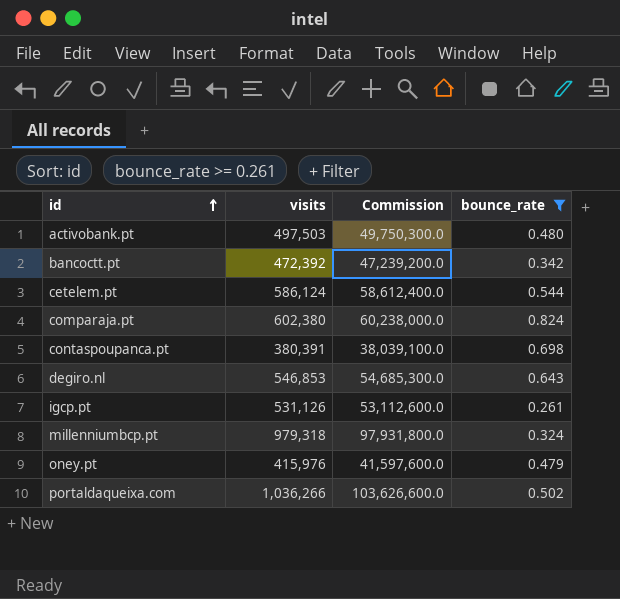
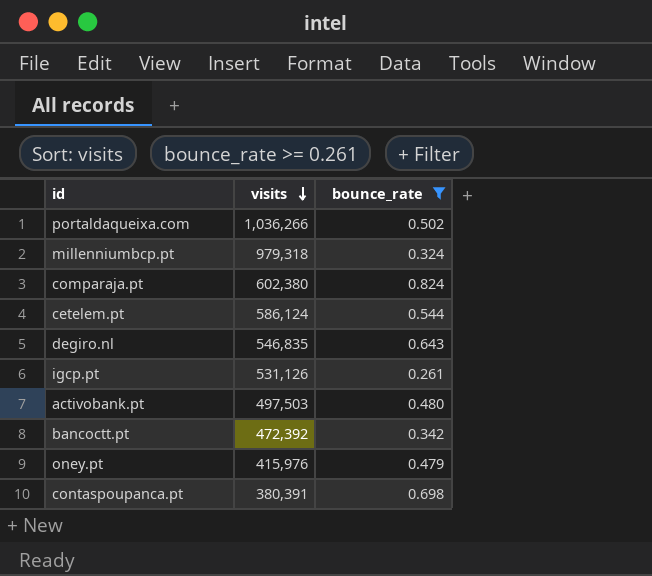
row order: id ascending -> visits descending
column Commission | formula: [visits] * 100 -> none
degiro.nl | visits: 546,853 -> 546,835

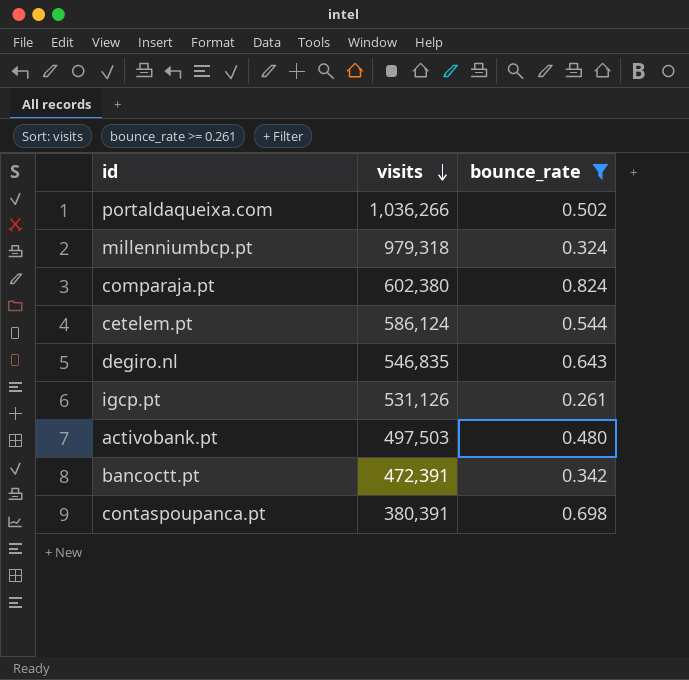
row oney.pt: 415,976 | 0.479 -> none
bancoctt.pt | visits: 472,392 -> 472,391

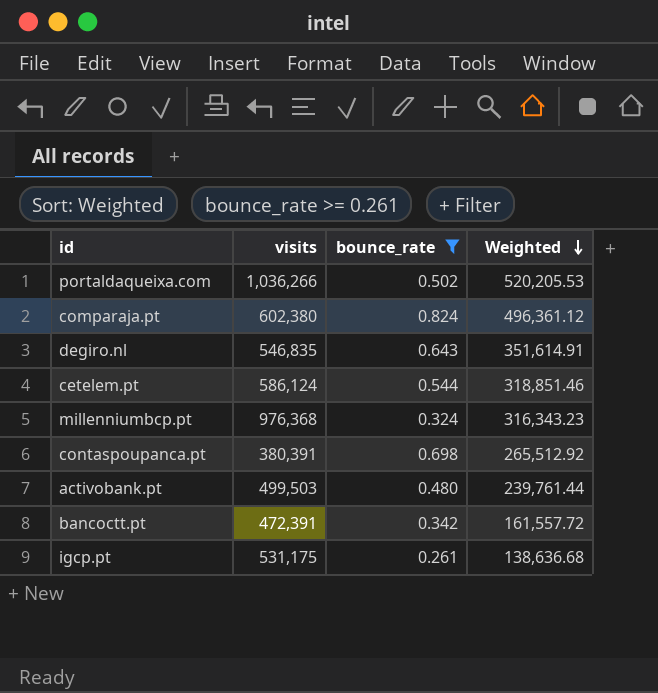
row order: visits descending -> Weighted descending
column Weighted | formula: none -> [visits] * [bounce_rate]
millenniumbcp.pt | visits: 979,318 -> 976,368
activobank.pt | visits: 497,503 -> 499,503
igcp.pt | visits: 531,126 -> 531,175

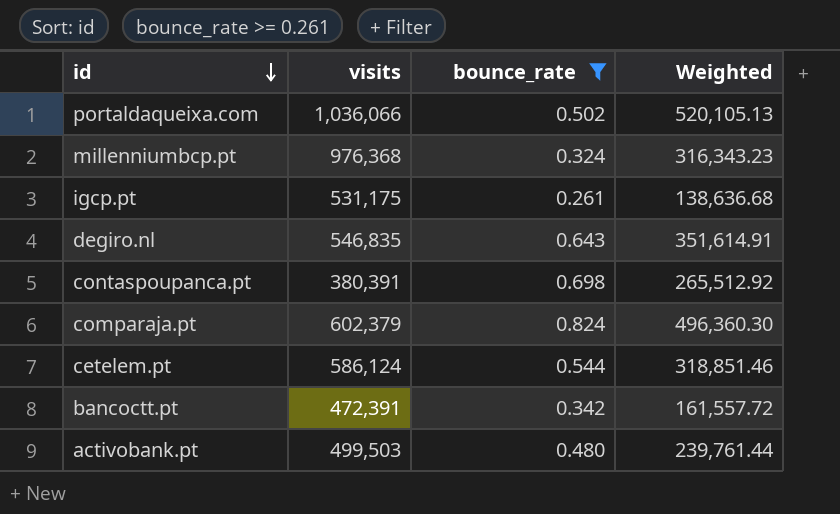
row order: Weighted descending -> id descending
portaldaqueixa.com | visits: 1,036,266 -> 1,036,066
portaldaqueixa.com | Weighted: 520,205.53 -> 520,105.13
comparaja.pt | visits: 602,380 -> 602,379
comparaja.pt | Weighted: 496,361.12 -> 496,360.30

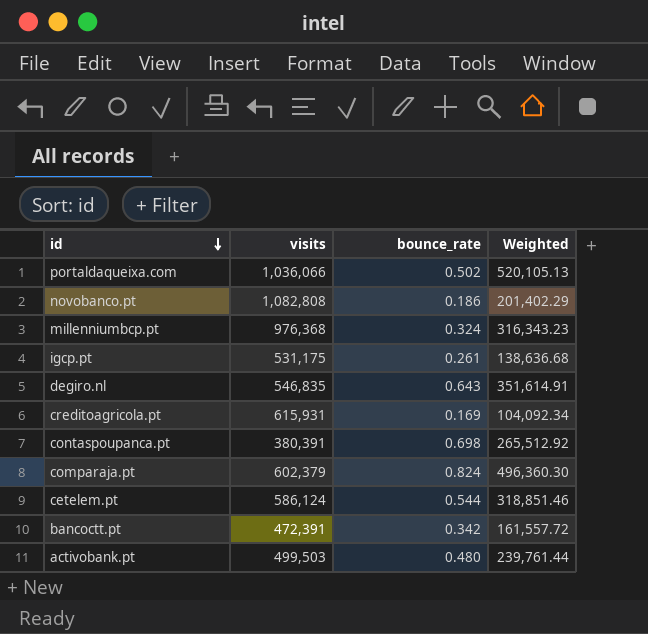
filter: bounce_rate >= 0.261 -> none

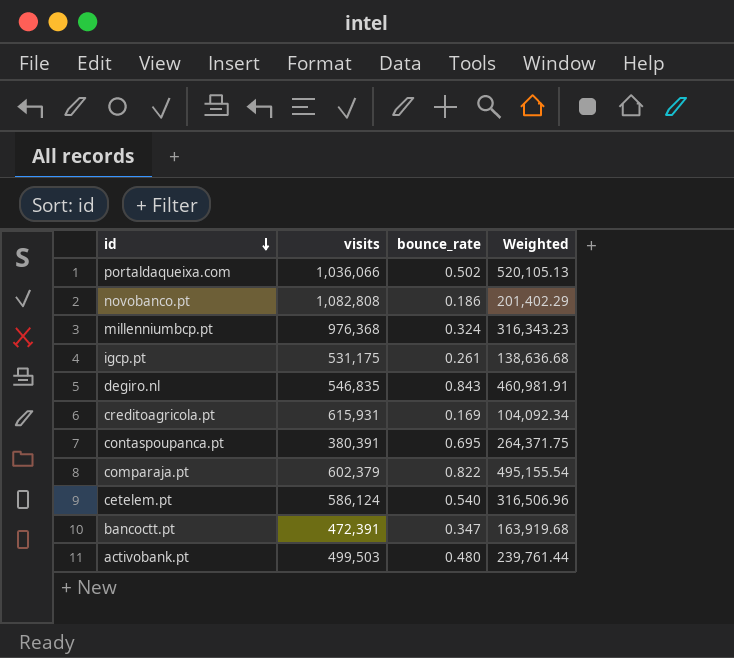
degiro.nl | bounce_rate: 0.643 -> 0.843
degiro.nl | Weighted: 351,614.91 -> 460,981.91
contaspoupanca.pt | bounce_rate: 0.698 -> 0.695
contaspoupanca.pt | Weighted: 265,512.92 -> 264,371.75
comparaja.pt | bounce_rate: 0.824 -> 0.822
comparaja.pt | Weighted: 496,360.30 -> 495,155.54
cetelem.pt | bounce_rate: 0.544 -> 0.540
cetelem.pt | Weighted: 318,851.46 -> 316,506.96
bancoctt.pt | bounce_rate: 0.342 -> 0.347
bancoctt.pt | Weighted: 161,557.72 -> 163,919.68

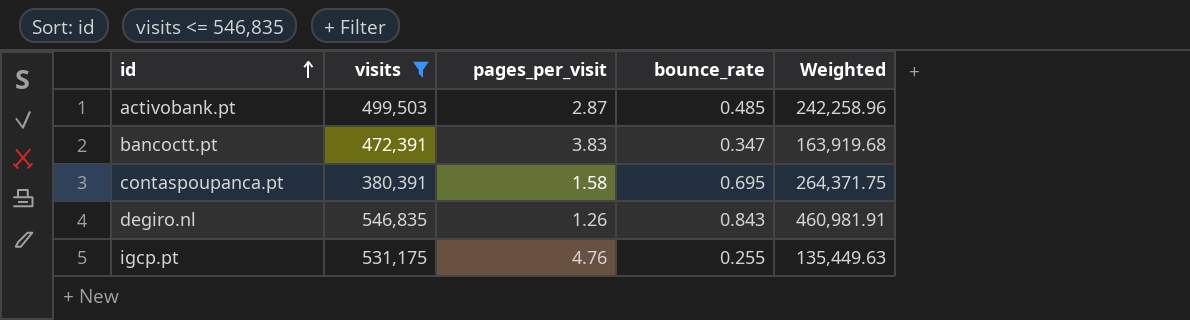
filter: none -> visits <= 546,835
row order: id descending -> id ascending
column pages_per_visit | position: none -> 3
activobank.pt | bounce_rate: 0.480 -> 0.485
activobank.pt | Weighted: 239,761.44 -> 242,258.96
igcp.pt | bounce_rate: 0.261 -> 0.255
igcp.pt | Weighted: 138,636.68 -> 135,449.63

